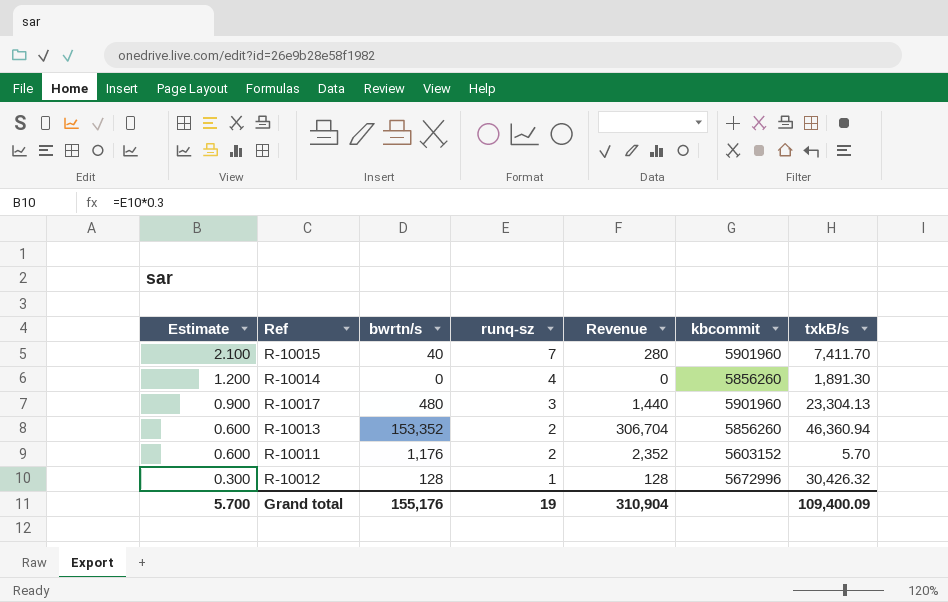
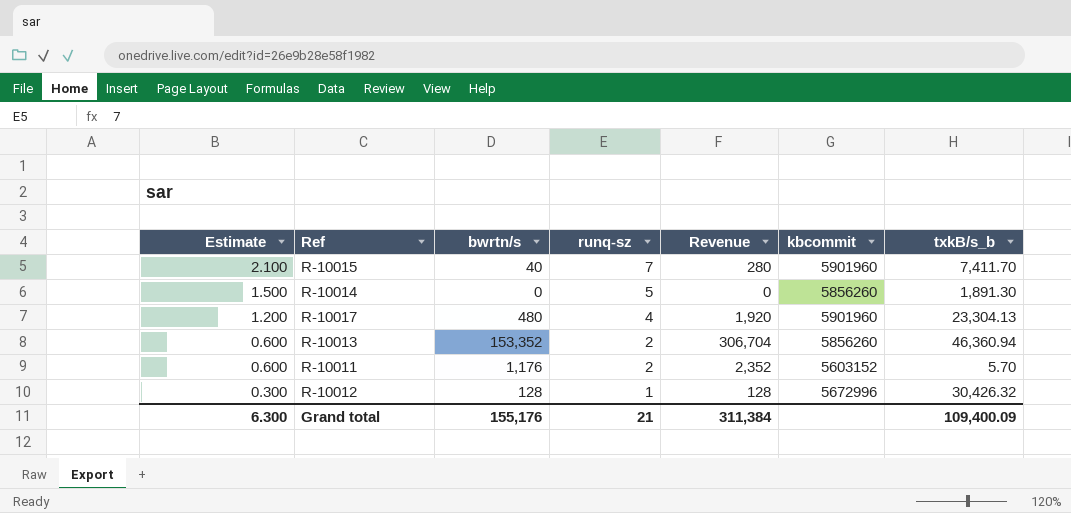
column name: txkB/s -> txkB/s_b
R-10014 | Estimate: 1.200 -> 1.500
R-10014 | runq-sz: 4 -> 5
R-10017 | Estimate: 0.900 -> 1.200
R-10017 | runq-sz: 3 -> 4
R-10017 | Revenue: 1,440 -> 1,920
Grand total | Estimate: 5.700 -> 6.300
Grand total | runq-sz: 19 -> 21
Grand total | Revenue: 310,904 -> 311,384

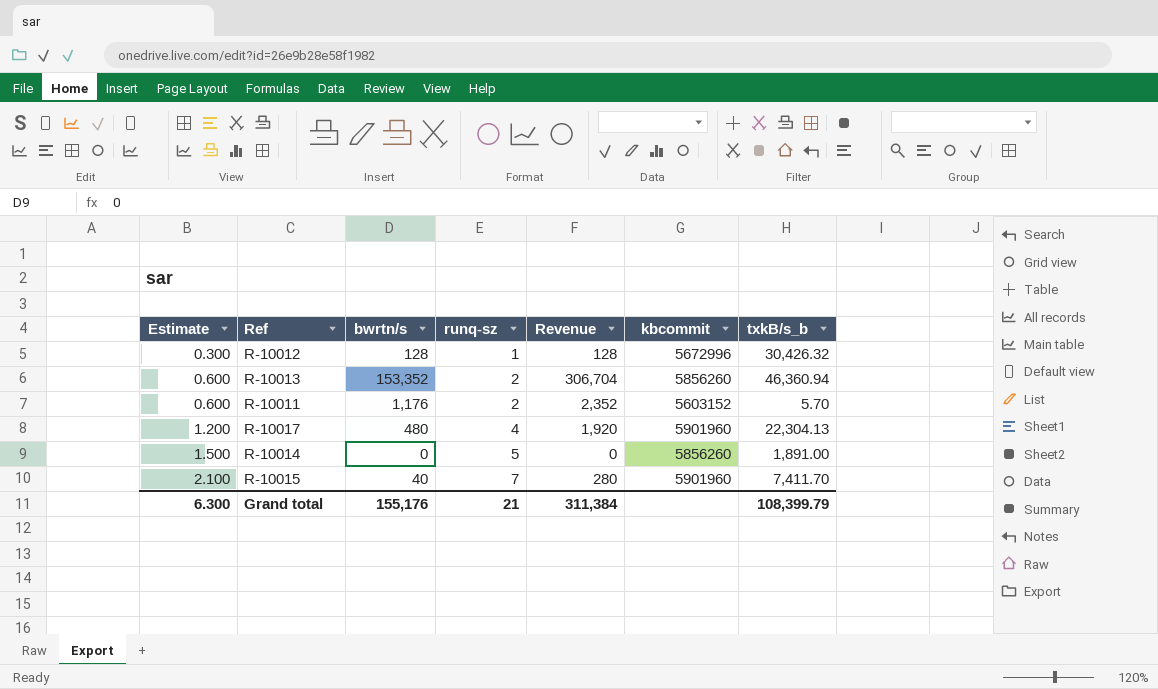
row order: Estimate descending -> Estimate ascending
R-10017 | txkB/s_b: 23,304.13 -> 22,304.13
R-10014 | txkB/s_b: 1,891.30 -> 1,891.00
Grand total | txkB/s_b: 109,400.09 -> 108,399.79

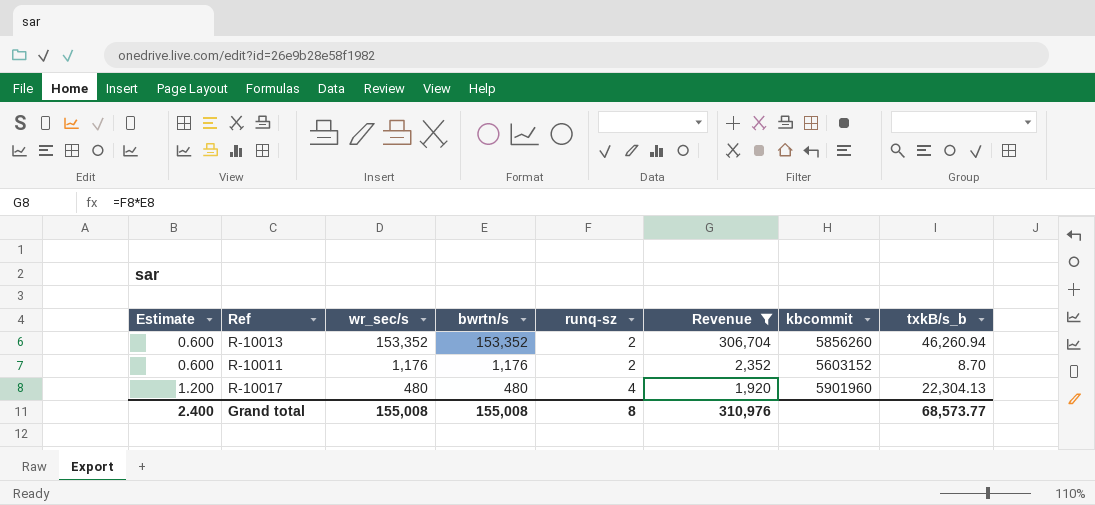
filter: none -> Revenue >= 1,920
column wr_sec/s | position: none -> 3
R-10013 | txkB/s_b: 46,360.94 -> 46,260.94
R-10011 | txkB/s_b: 5.70 -> 8.70
Grand total | Estimate: 6.300 -> 2.400
Grand total | bwrtn/s: 155,176 -> 155,008
Grand total | runq-sz: 21 -> 8
Grand total | Revenue: 311,384 -> 310,976
Grand total | txkB/s_b: 108,399.79 -> 68,573.77

